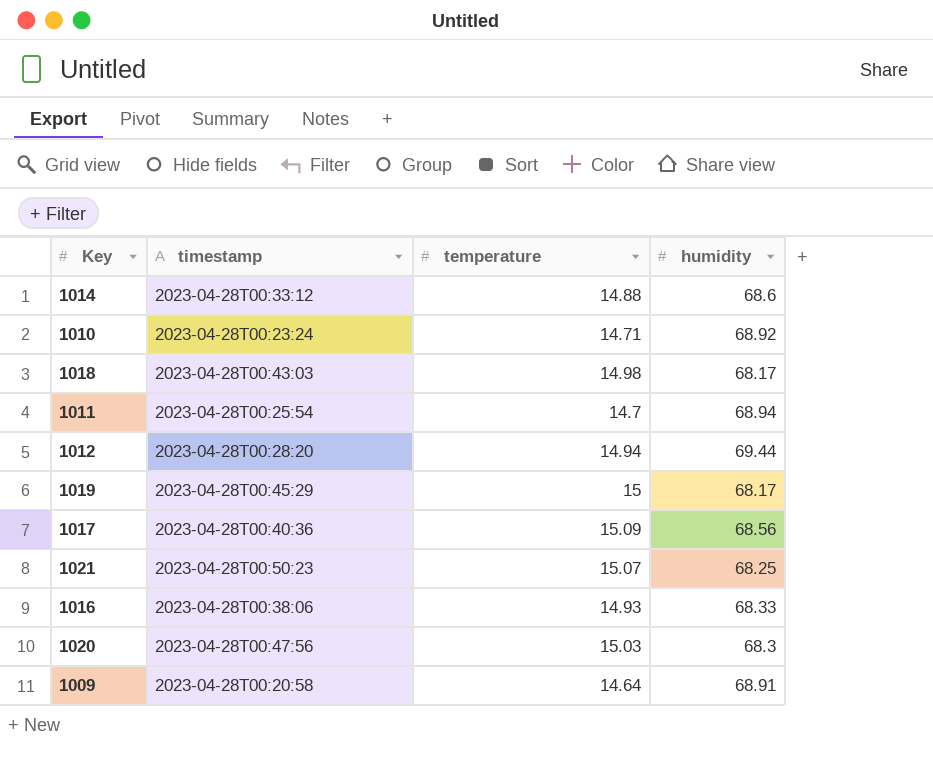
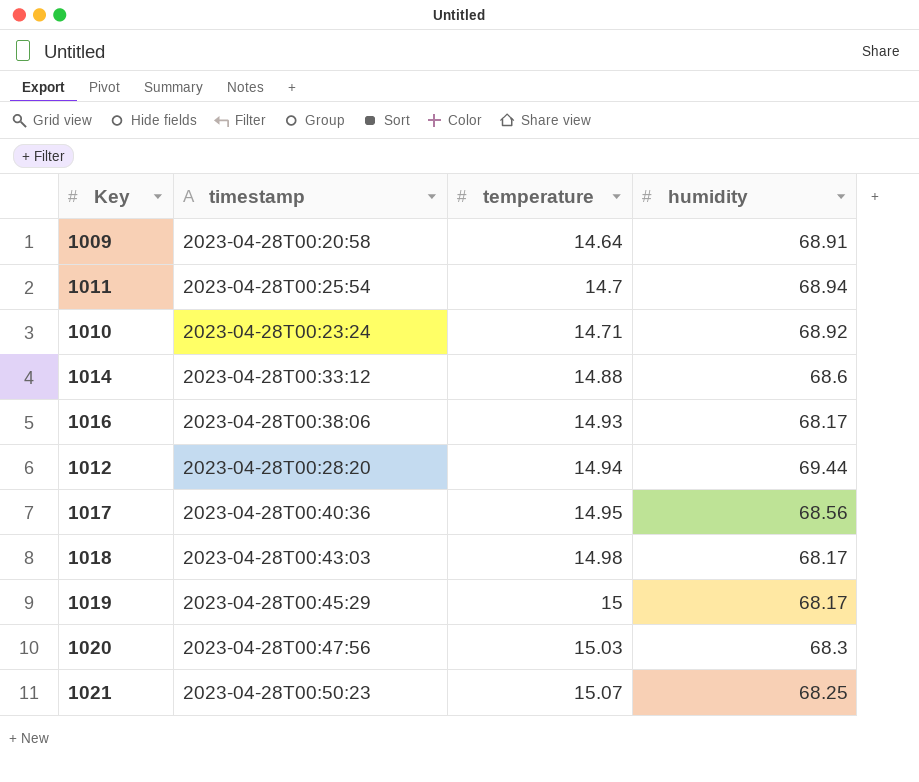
row order: none -> temperature ascending
1016 | humidity: 68.33 -> 68.17
1017 | temperature: 15.09 -> 14.95

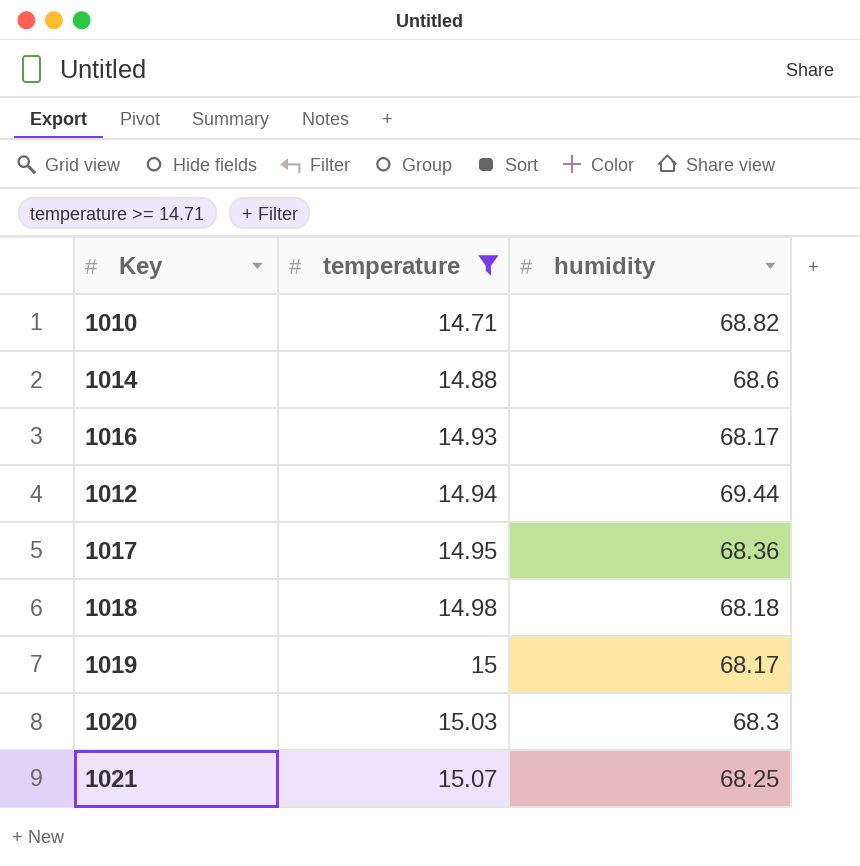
filter: none -> temperature >= 14.71
column timestamp | position: 2 -> none
1010 | humidity: 68.92 -> 68.82
1017 | humidity: 68.56 -> 68.36
1018 | humidity: 68.17 -> 68.18

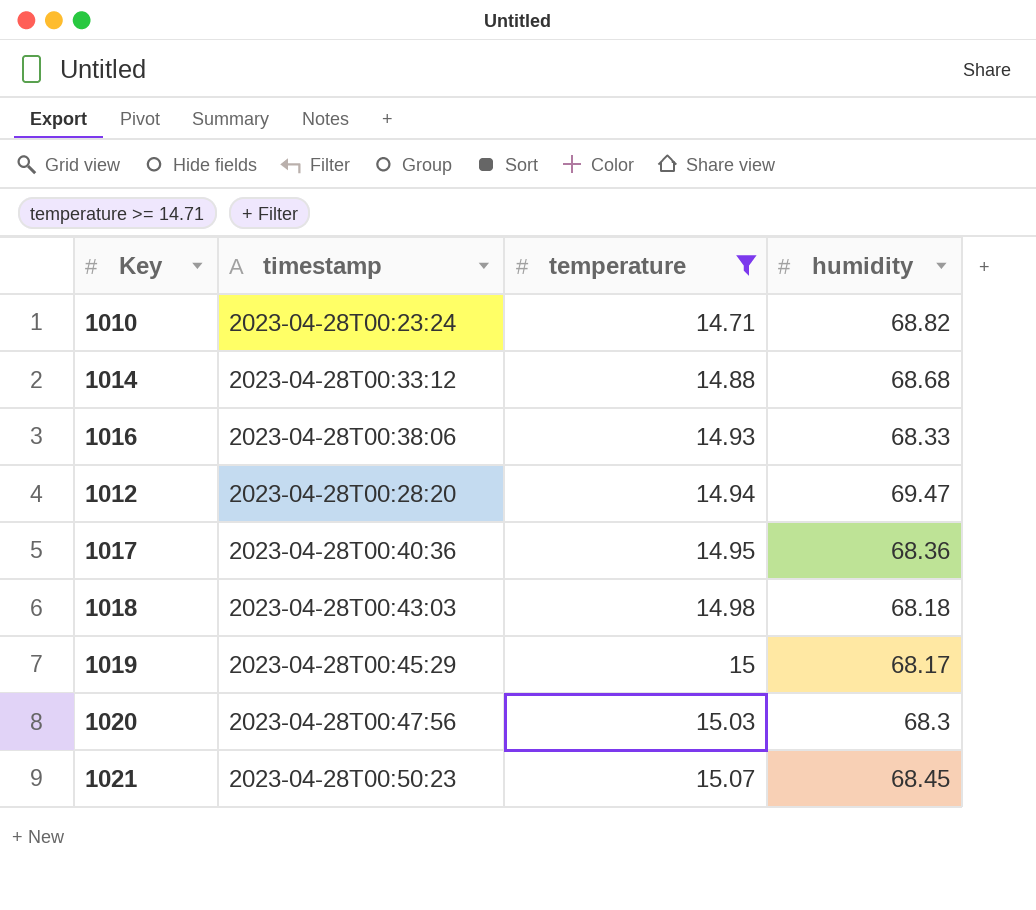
column timestamp | position: none -> 2
1014 | humidity: 68.6 -> 68.68
1016 | humidity: 68.17 -> 68.33
1012 | humidity: 69.44 -> 69.47
1021 | humidity: 68.25 -> 68.45

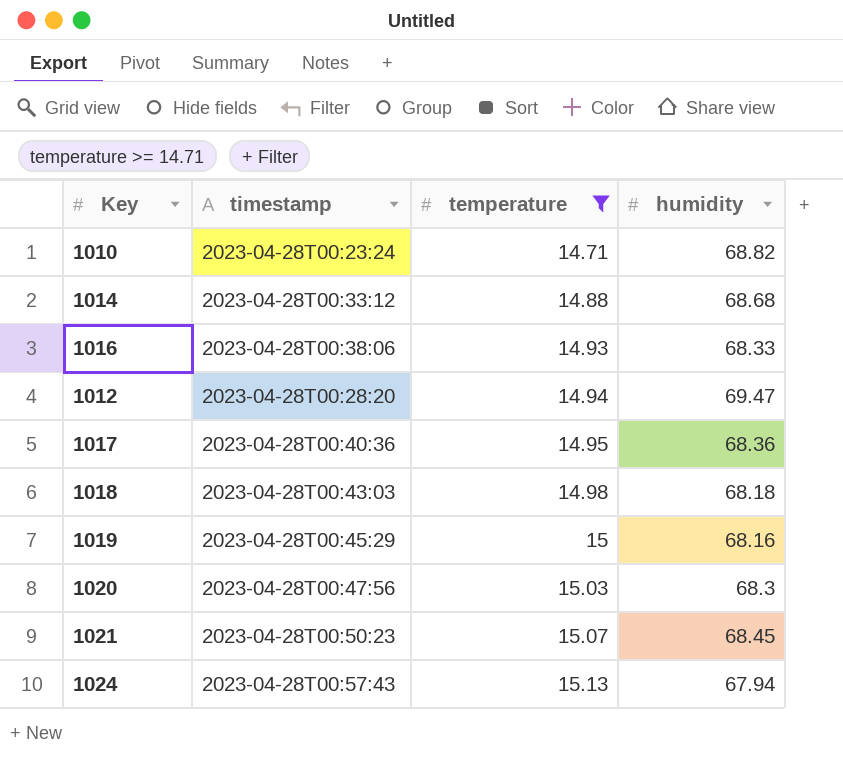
1019 | humidity: 68.17 -> 68.16
row 1024: none -> 2023-04-28T00:57:43 | 15.13 | 67.94

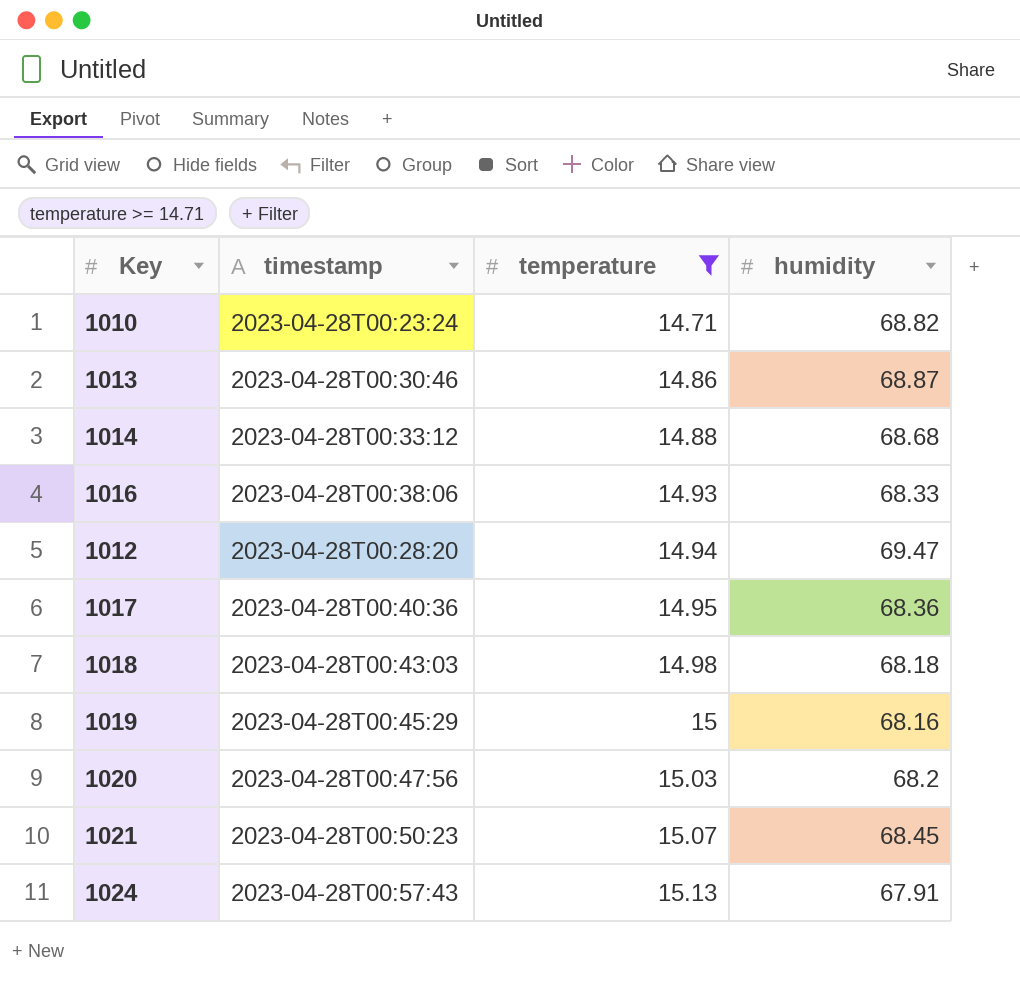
row 1013: none -> 2023-04-28T00:30:46 | 14.86 | 68.87
1020 | humidity: 68.3 -> 68.2
1024 | humidity: 67.94 -> 67.91

